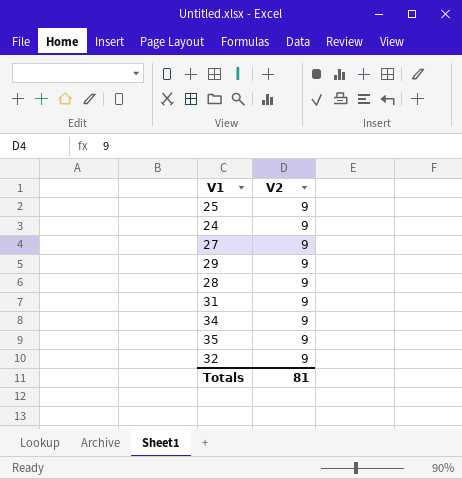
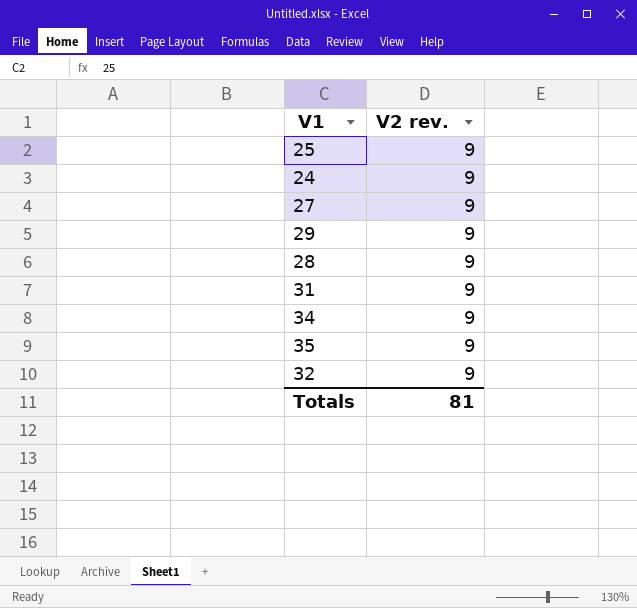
column name: V2 -> V2 rev.

